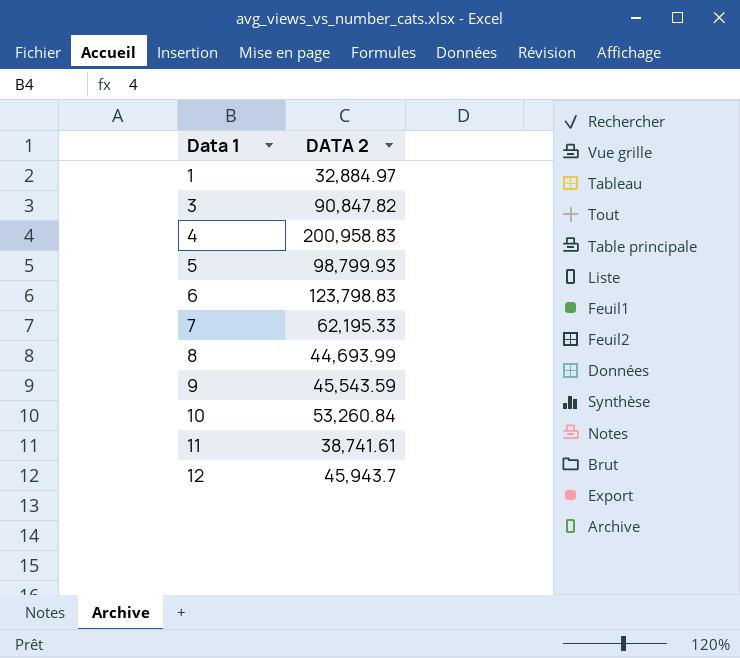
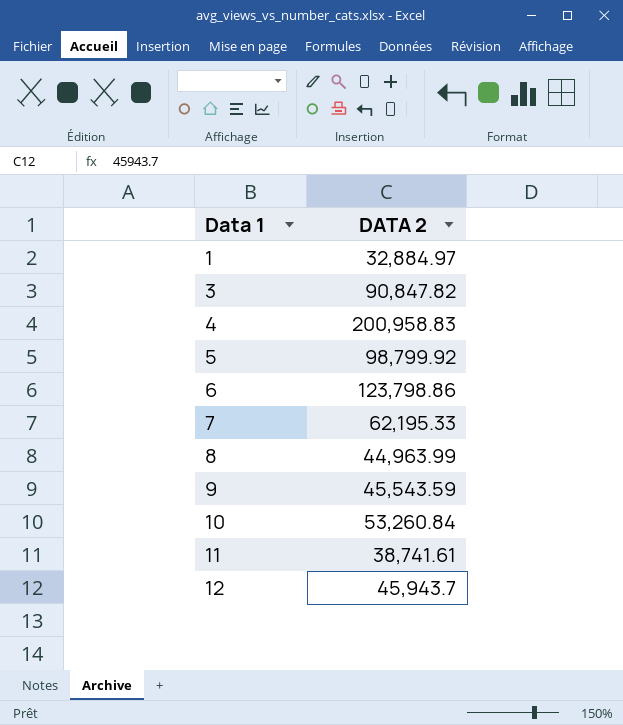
5 | DATA 2: 98,799.93 -> 98,799.92
6 | DATA 2: 123,798.83 -> 123,798.86
8 | DATA 2: 44,693.99 -> 44,963.99

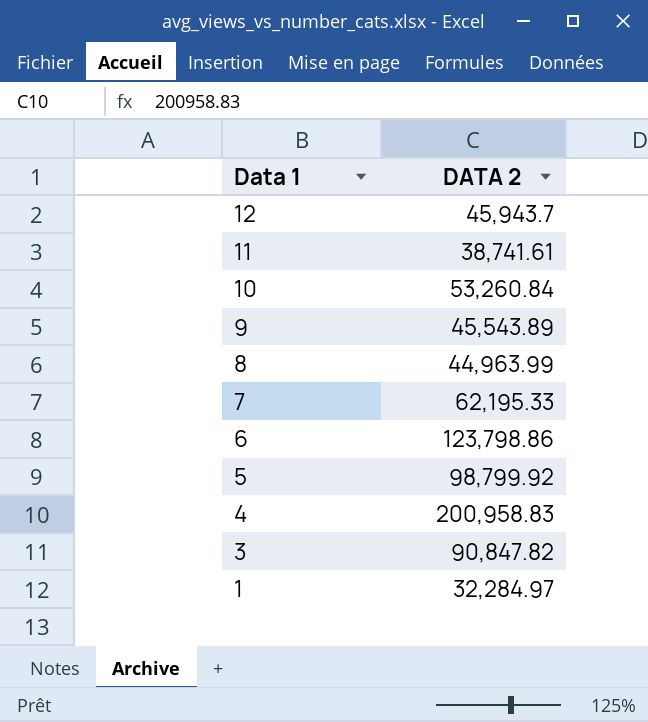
row order: Data 1 ascending -> Data 1 descending
9 | DATA 2: 45,543.59 -> 45,543.89
1 | DATA 2: 32,884.97 -> 32,284.97

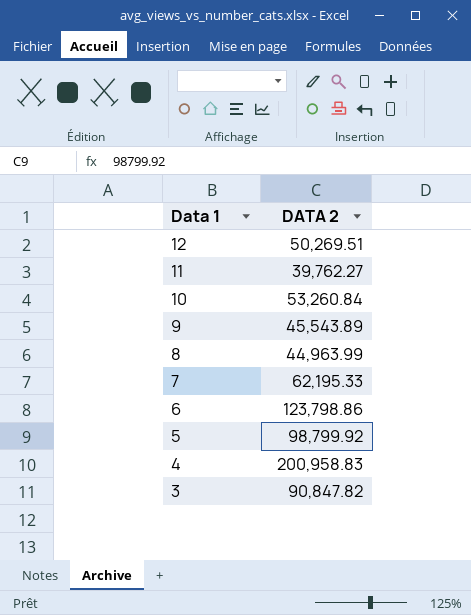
row 1: 32,284.97 -> none
12 | DATA 2: 45,943.7 -> 50,269.51
11 | DATA 2: 38,741.61 -> 39,762.27

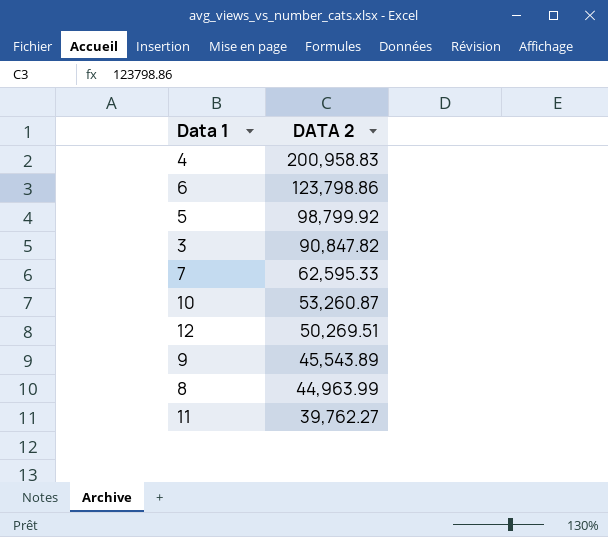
row order: Data 1 descending -> DATA 2 descending
7 | DATA 2: 62,195.33 -> 62,595.33
10 | DATA 2: 53,260.84 -> 53,260.87

